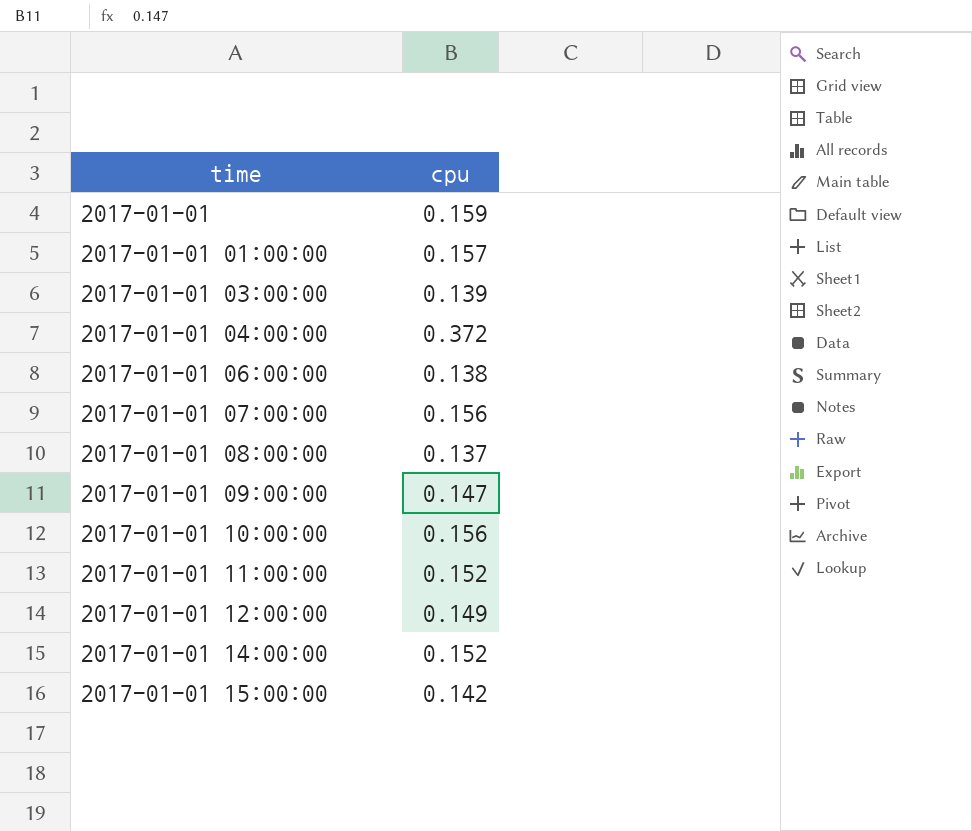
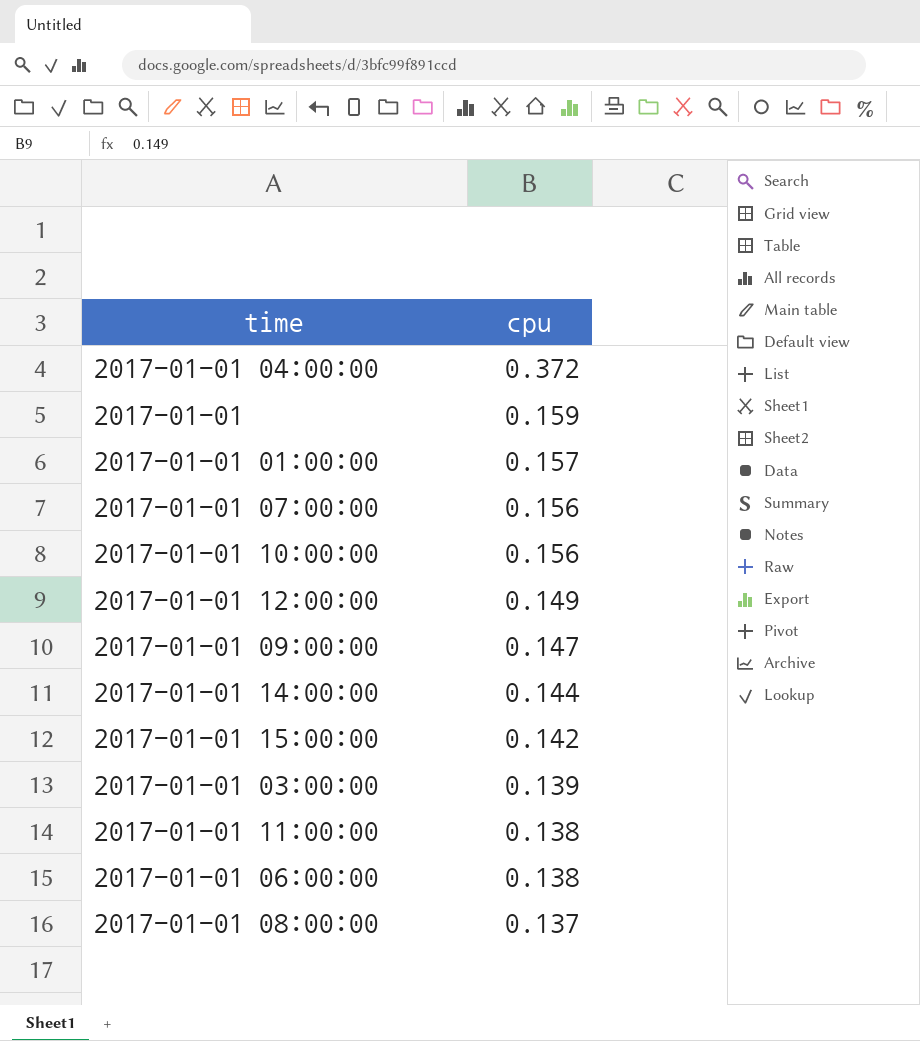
row order: time ascending -> cpu descending
2017-01-01 14:00:00 | cpu: 0.152 -> 0.144
2017-01-01 11:00:00 | cpu: 0.152 -> 0.138

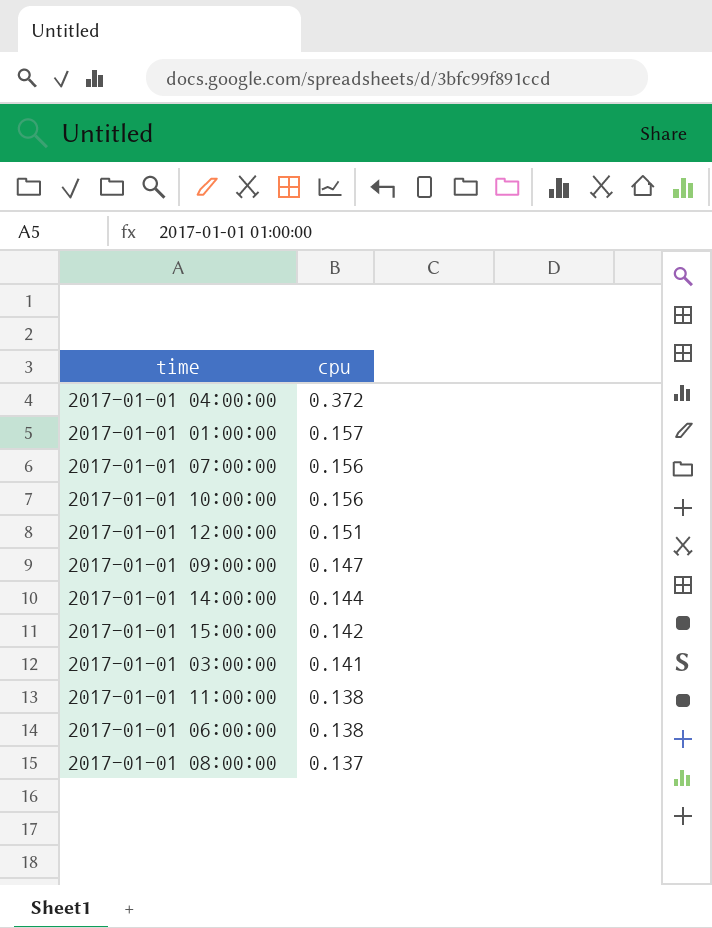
row 2017-01-01: 0.159 -> none
2017-01-01 12:00:00 | cpu: 0.149 -> 0.151
2017-01-01 03:00:00 | cpu: 0.139 -> 0.141

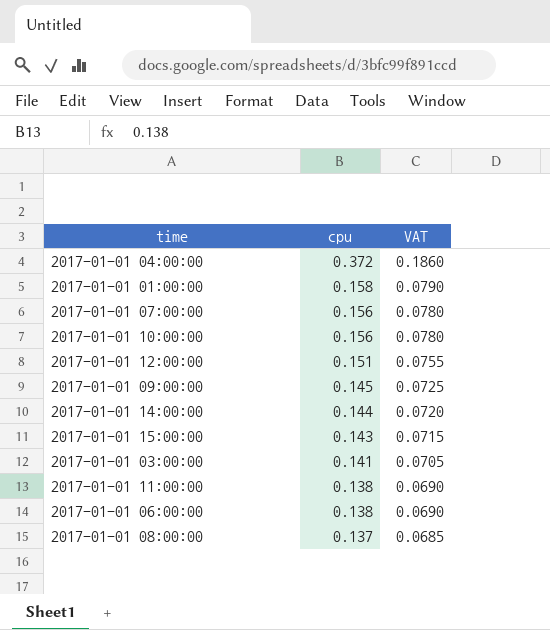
column VAT | formula: none -> [cpu] * 0.5
2017-01-01 01:00:00 | cpu: 0.157 -> 0.158
2017-01-01 09:00:00 | cpu: 0.147 -> 0.145
2017-01-01 15:00:00 | cpu: 0.142 -> 0.143

